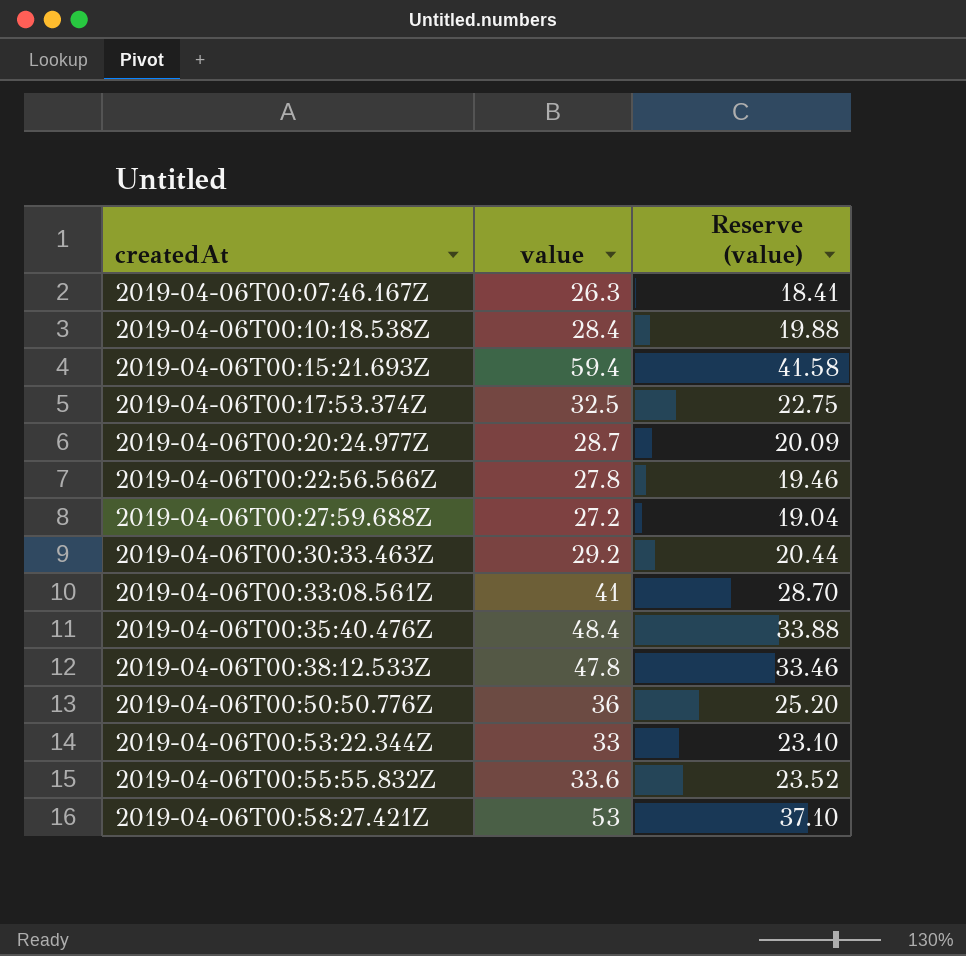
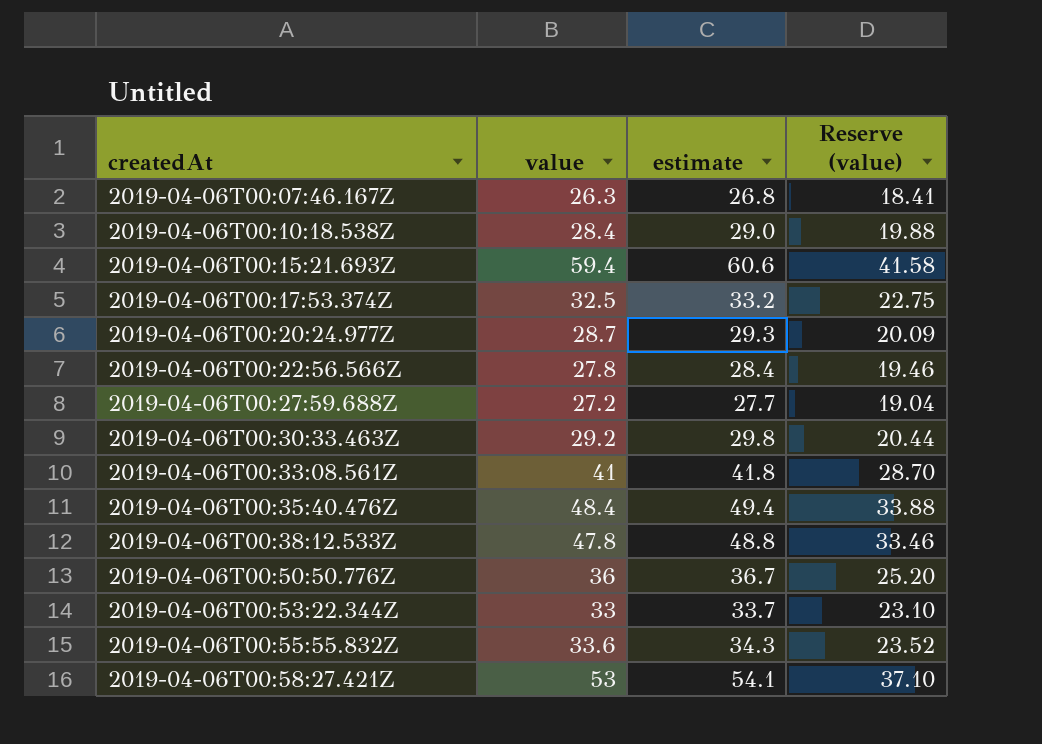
column estimate | formula: none -> [value] * 1.02

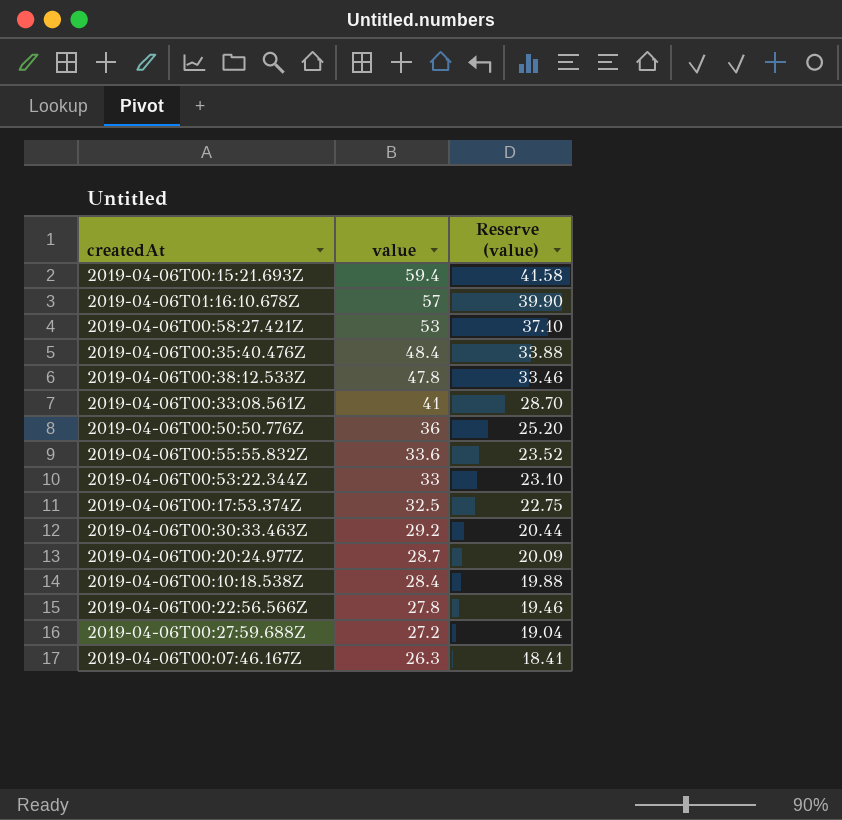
row order: createdAt ascending -> value descending
column estimate | formula: [value] * 1.02 -> none
row 2019-04-06T01:16:10.678Z: none -> 57 | 39.90

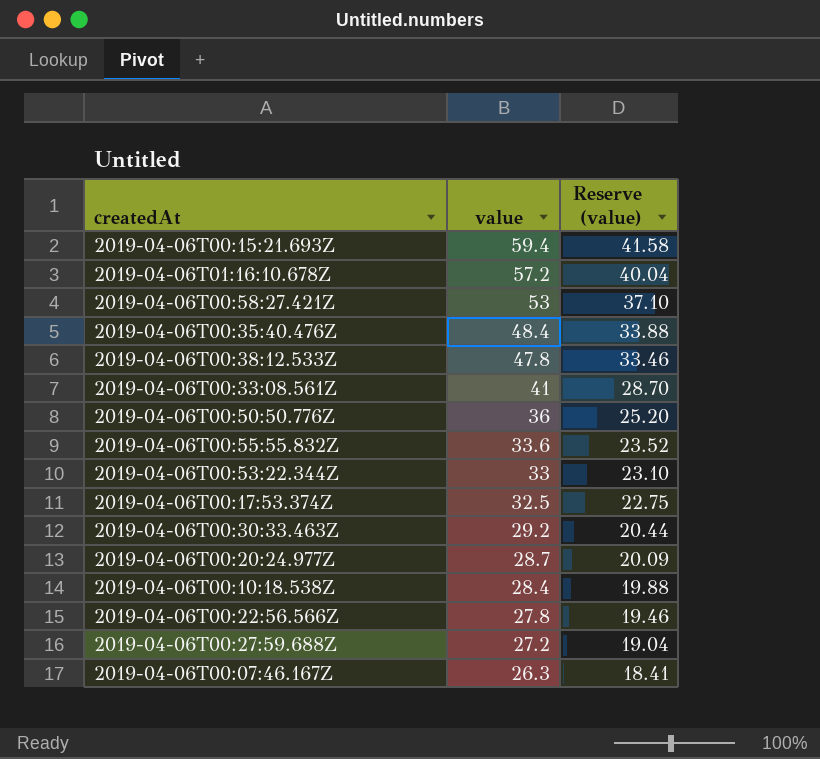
2019-04-06T01:16:10.678Z | value: 57 -> 57.2
2019-04-06T01:16:10.678Z | Reserve (value): 39.90 -> 40.04

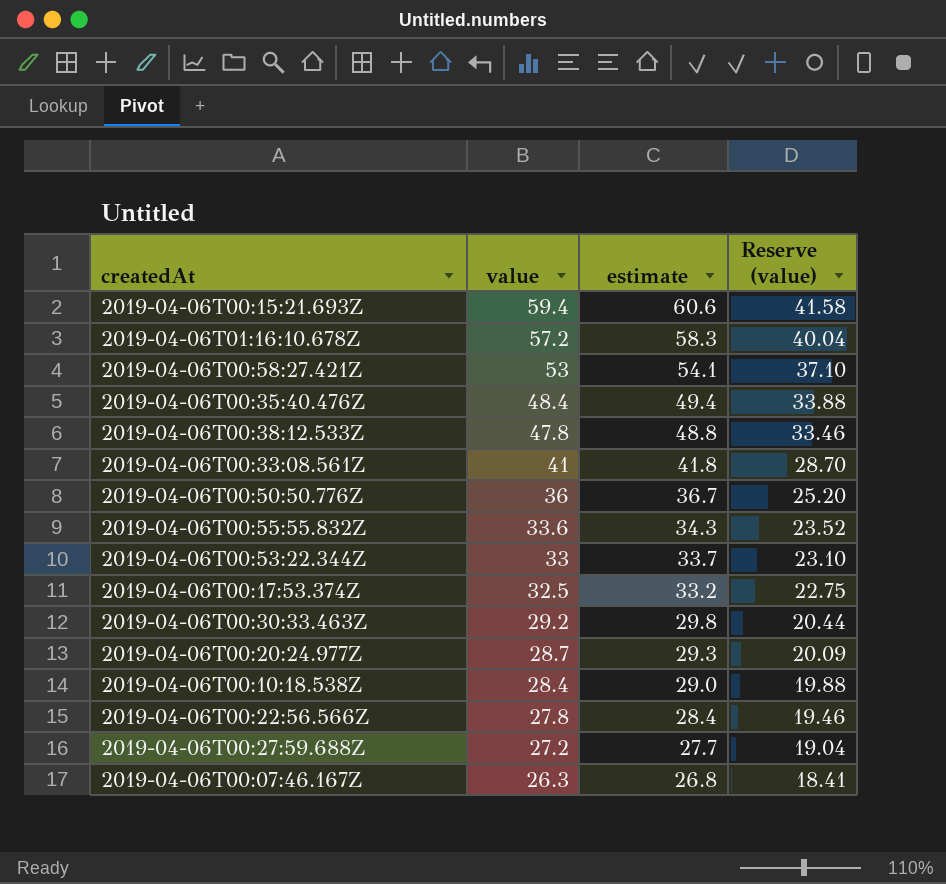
column estimate | formula: none -> [value] * 1.02

